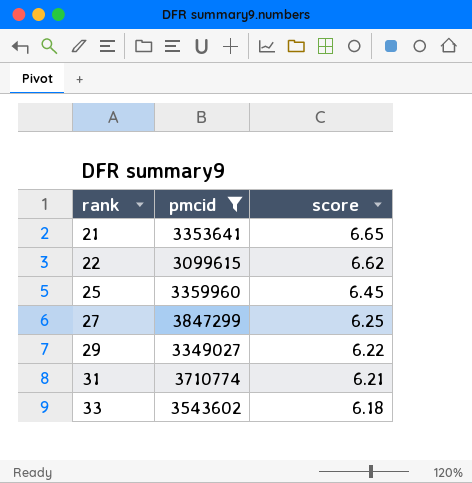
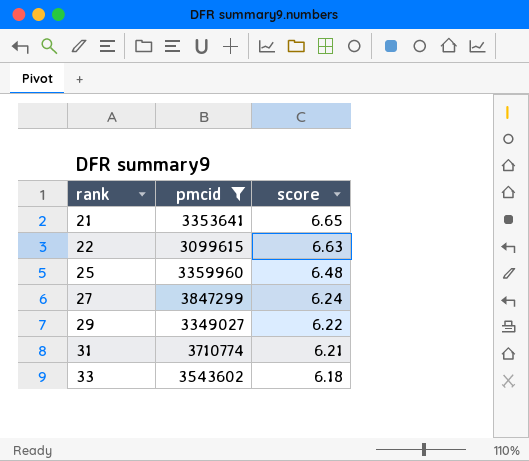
22 | score: 6.62 -> 6.63
25 | score: 6.45 -> 6.48
27 | score: 6.25 -> 6.24

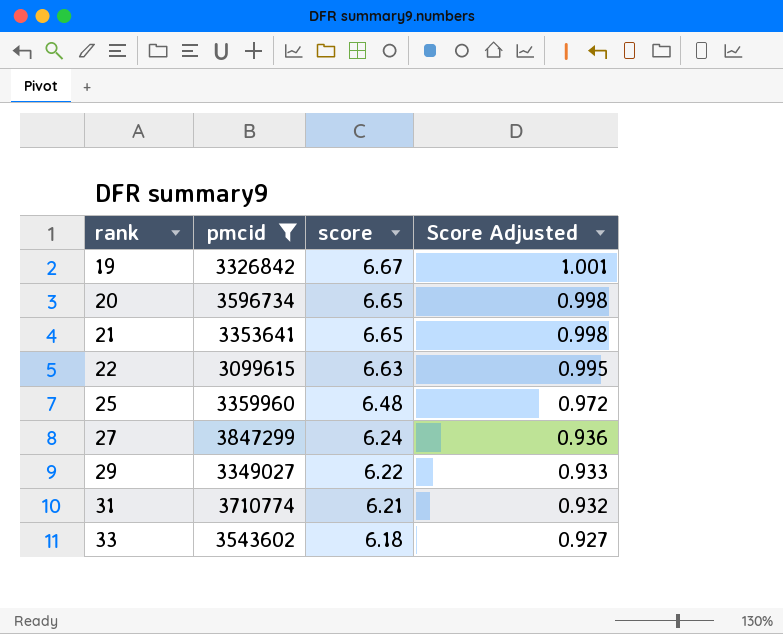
column Score Adjusted | formula: none -> [score] * 0.15
row 19: none -> 3326842 | 6.67 | 1.001
row 20: none -> 3596734 | 6.65 | 0.998

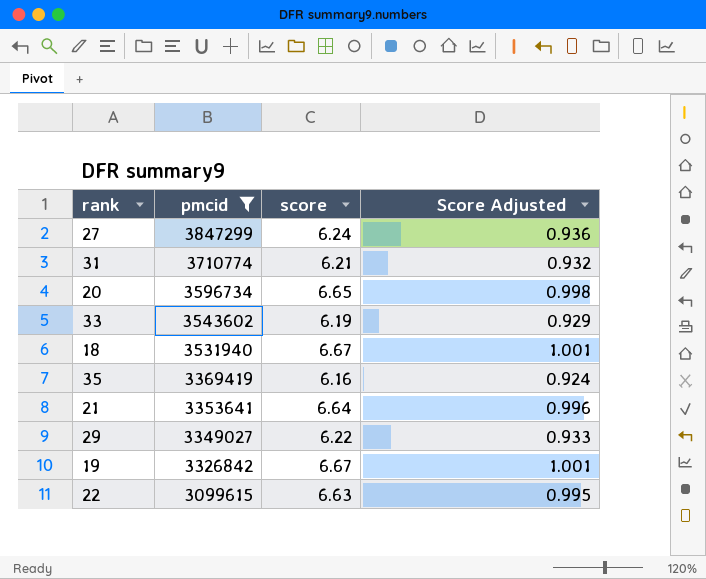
row order: rank ascending -> pmcid descending
row 25: 3359960 | 6.48 | 0.972 -> none
33 | score: 6.18 -> 6.19
33 | Score Adjusted: 0.927 -> 0.929
row 18: none -> 3531940 | 6.67 | 1.001
row 35: none -> 3369419 | 6.16 | 0.924
21 | score: 6.65 -> 6.64
21 | Score Adjusted: 0.998 -> 0.996

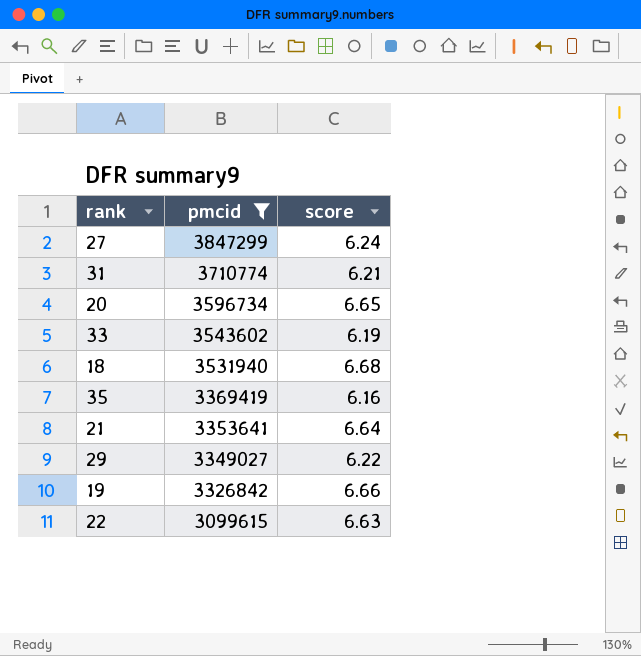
column Score Adjusted | formula: [score] * 0.15 -> none
18 | score: 6.67 -> 6.68
19 | score: 6.67 -> 6.66

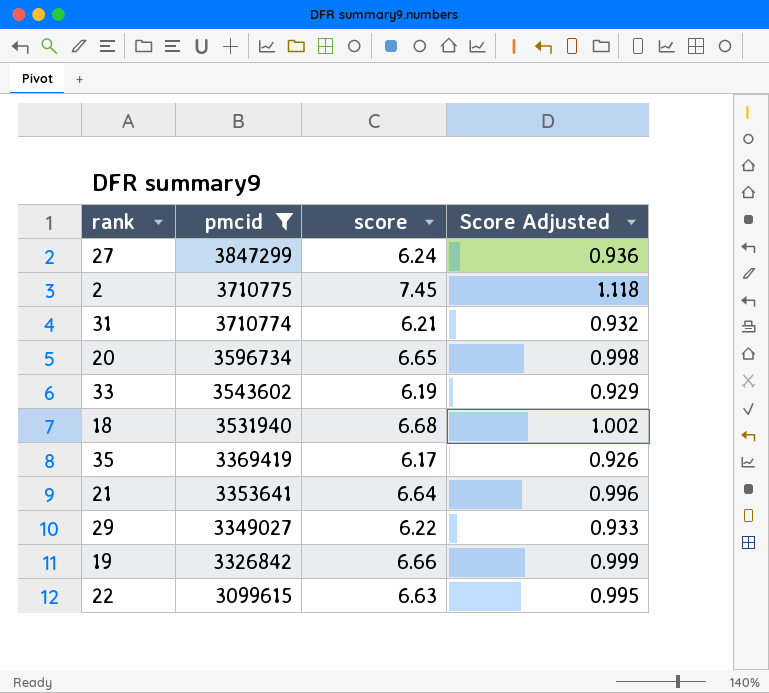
column Score Adjusted | formula: none -> [score] * 0.15
row 2: none -> 3710775 | 7.45 | 1.118
35 | score: 6.16 -> 6.17

